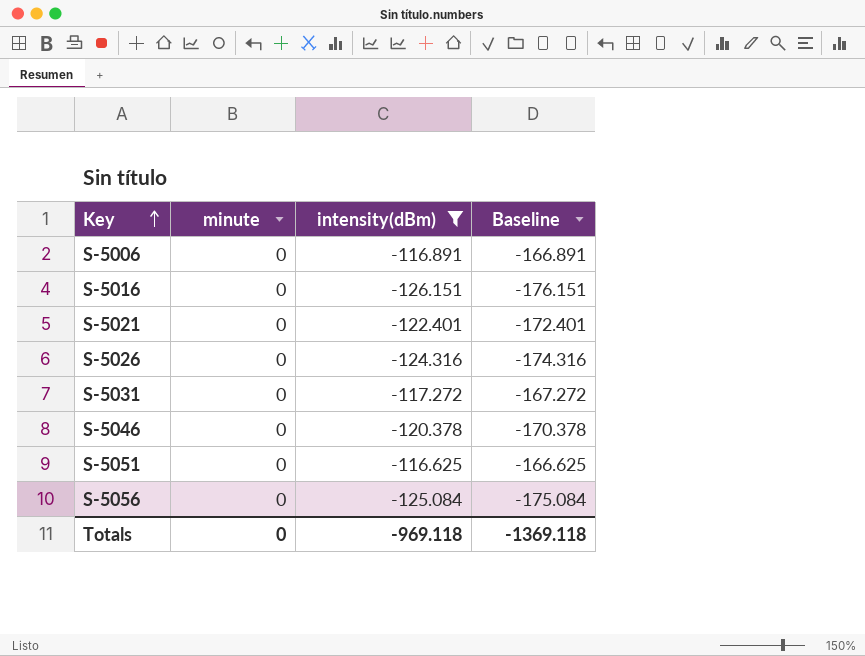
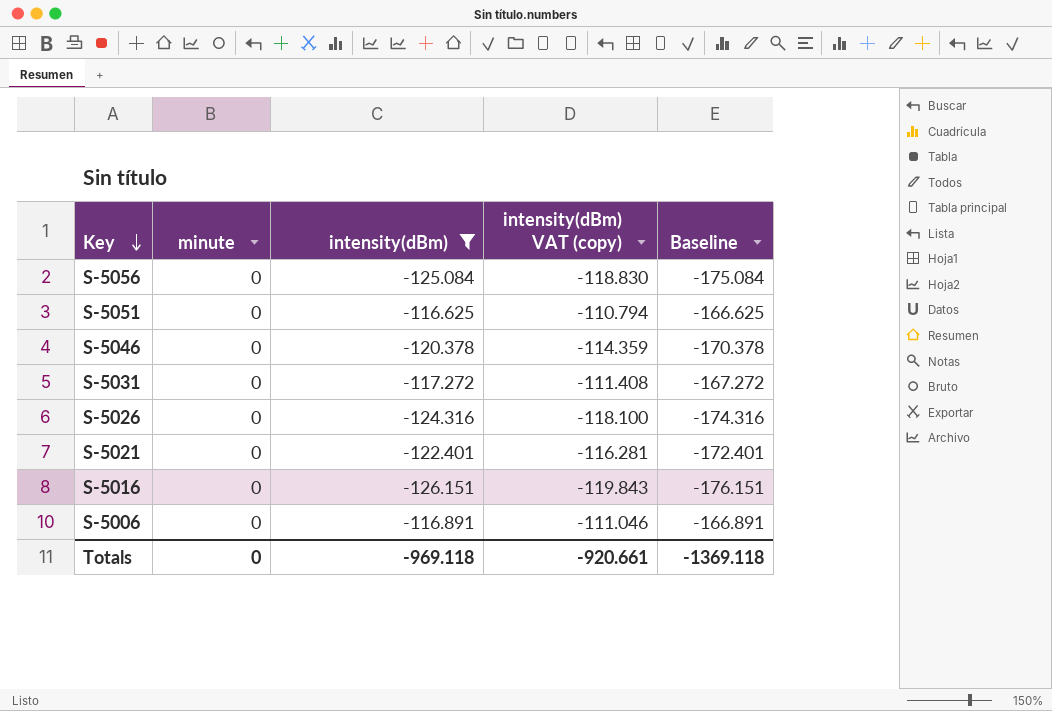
row order: Key ascending -> Key descending
column intensity(dBm) VAT (copy) | formula: none -> [intensity(dBm)] * 0.95

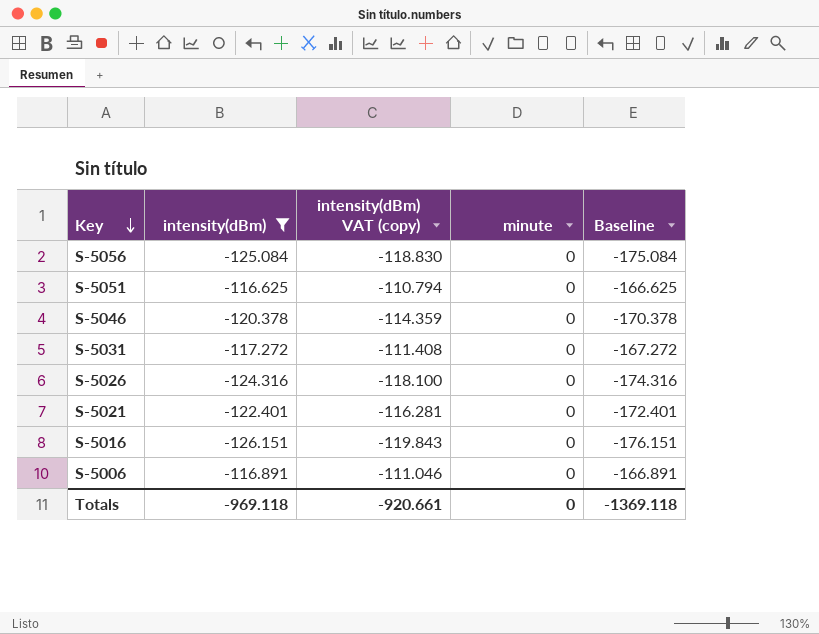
column minute | position: 2 -> 4

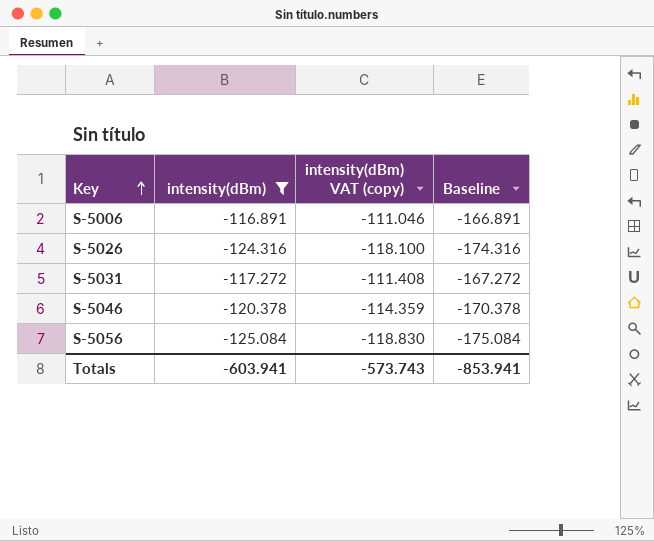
row order: Key descending -> Key ascending
column minute | position: 4 -> none
row S-5051: -116.625 | -110.794 | 0 | -166.625 -> none
row S-5021: -122.401 | -116.281 | 0 | -172.401 -> none
row S-5016: -126.151 | -119.843 | 0 | -176.151 -> none
Totals | intensity(dBm): -969.118 -> -603.941
Totals | intensity(dBm) VAT (copy): -920.661 -> -573.743
Totals | Baseline: -1369.118 -> -853.941

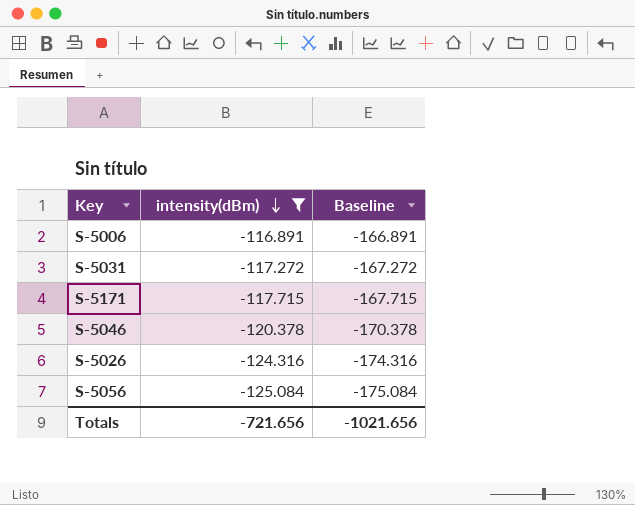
row order: Key ascending -> intensity(dBm) descending
column intensity(dBm) VAT (copy) | formula: [intensity(dBm)] * 0.95 -> none
row S-5171: none -> -117.715 | -167.715
Totals | intensity(dBm): -603.941 -> -721.656
Totals | Baseline: -853.941 -> -1021.656

